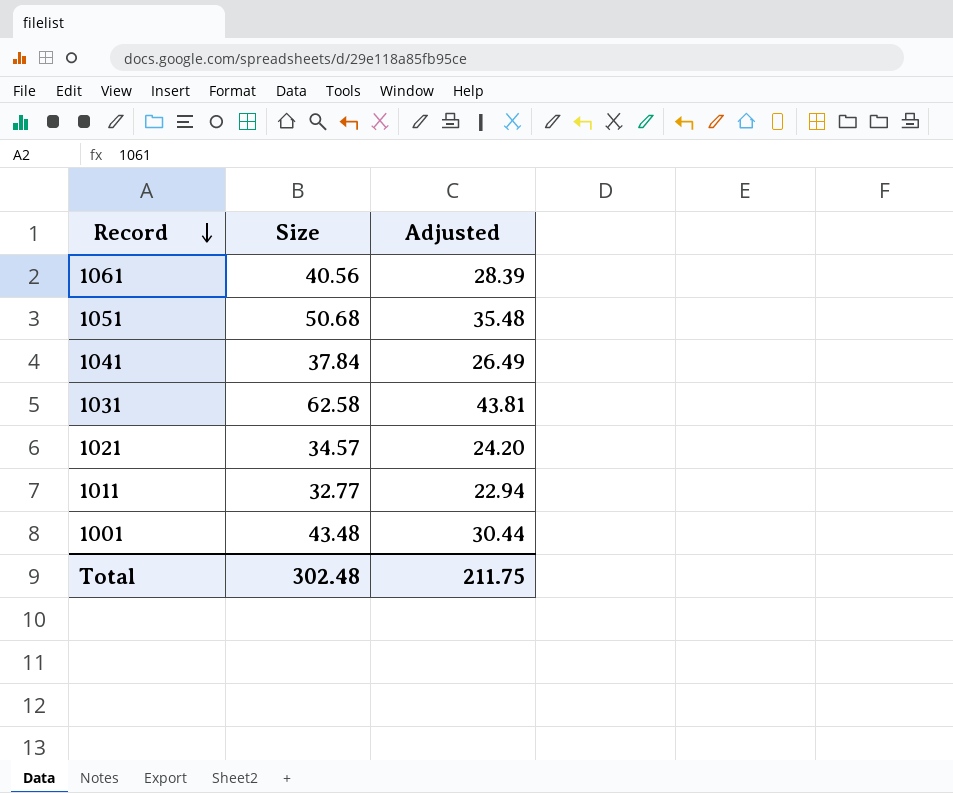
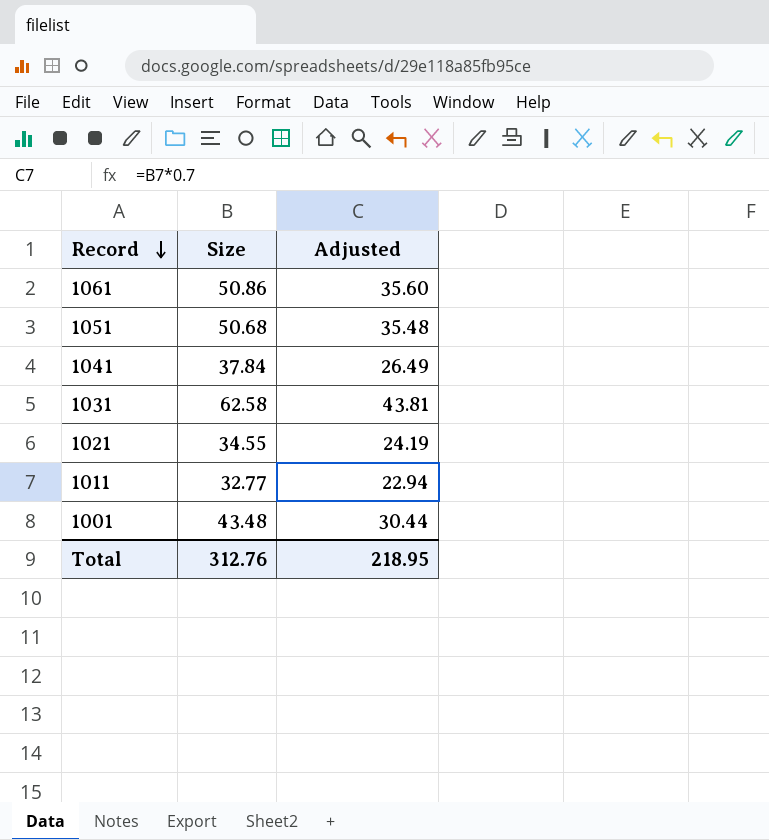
1061 | Size: 40.56 -> 50.86
1061 | Adjusted: 28.39 -> 35.60
1021 | Size: 34.57 -> 34.55
1021 | Adjusted: 24.20 -> 24.19
Total | Size: 302.48 -> 312.76
Total | Adjusted: 211.75 -> 218.95

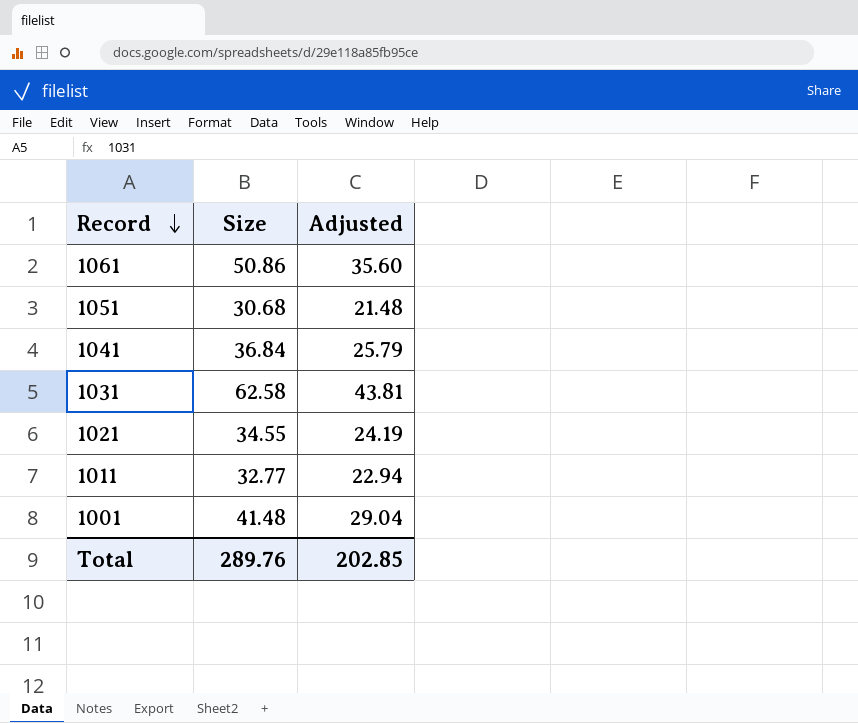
1051 | Size: 50.68 -> 30.68
1051 | Adjusted: 35.48 -> 21.48
1041 | Size: 37.84 -> 36.84
1041 | Adjusted: 26.49 -> 25.79
1001 | Size: 43.48 -> 41.48
1001 | Adjusted: 30.44 -> 29.04
Total | Size: 312.76 -> 289.76
Total | Adjusted: 218.95 -> 202.85

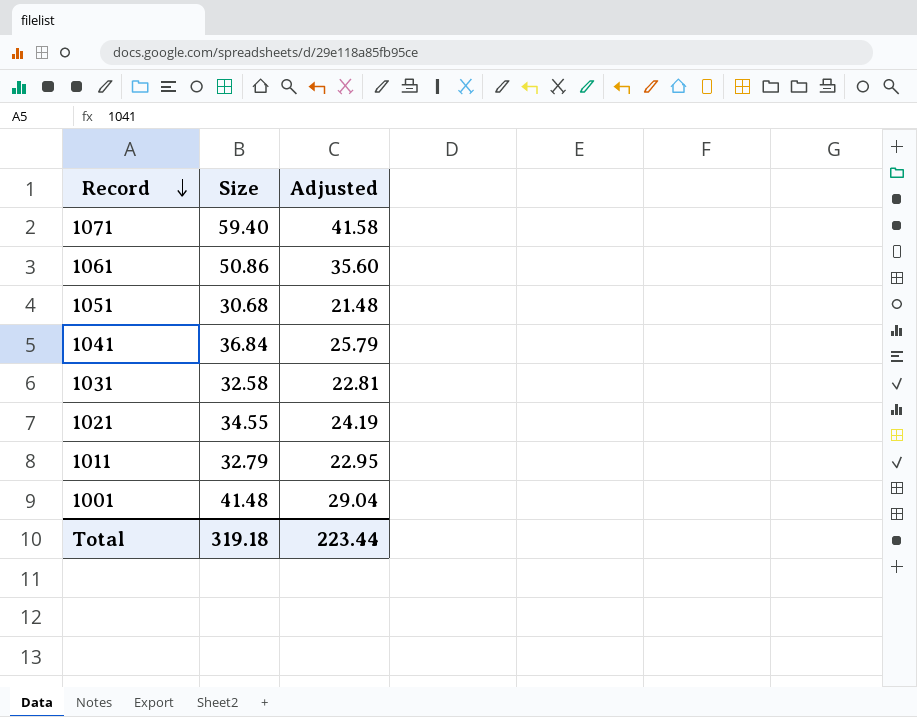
row 1071: none -> 59.40 | 41.58
1031 | Size: 62.58 -> 32.58
1031 | Adjusted: 43.81 -> 22.81
1011 | Size: 32.77 -> 32.79
1011 | Adjusted: 22.94 -> 22.95
Total | Size: 289.76 -> 319.18
Total | Adjusted: 202.85 -> 223.44

